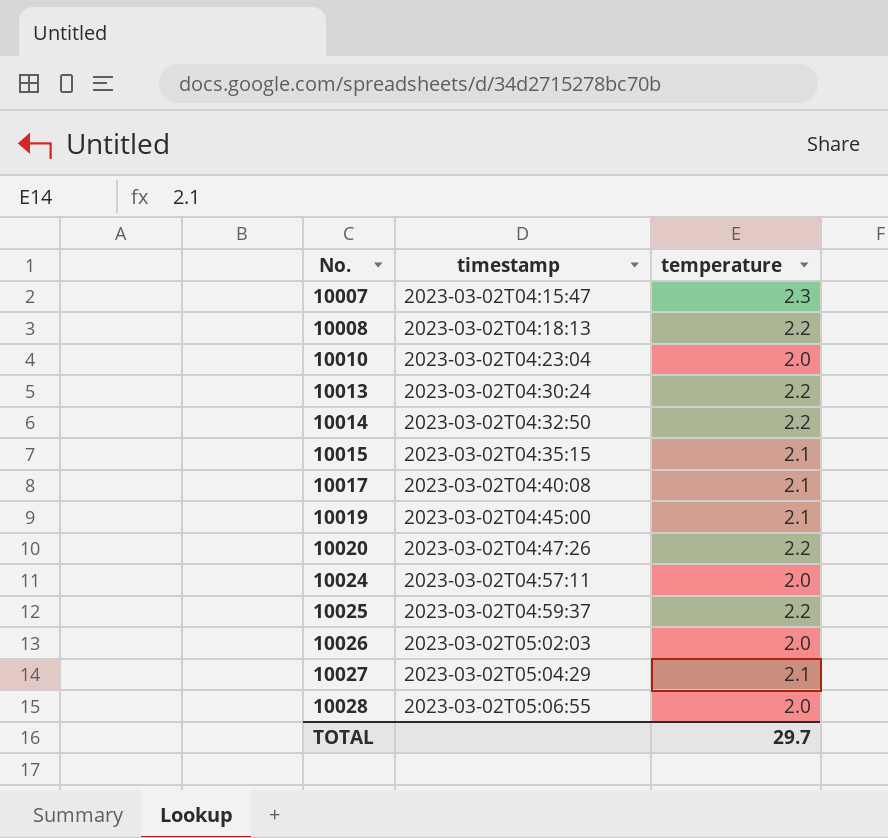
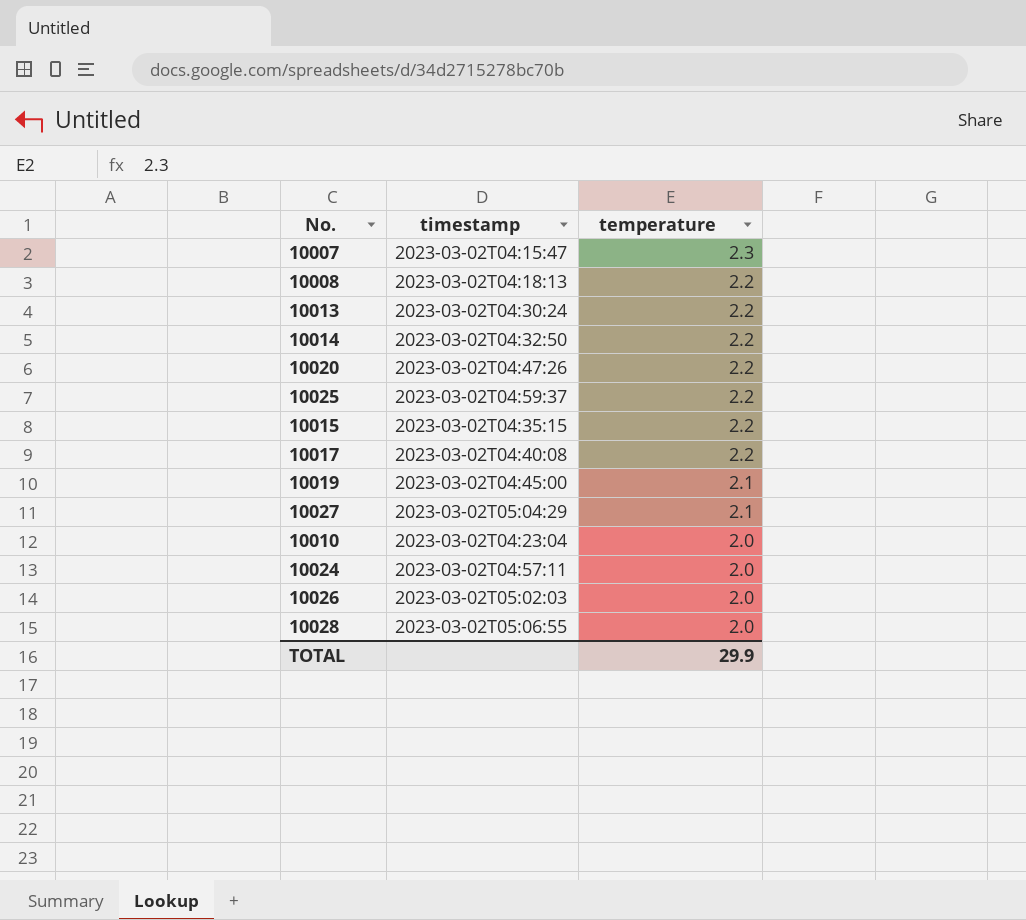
row order: No. ascending -> temperature descending
10015 | temperature: 2.1 -> 2.2
10017 | temperature: 2.1 -> 2.2
TOTAL | temperature: 29.7 -> 29.9

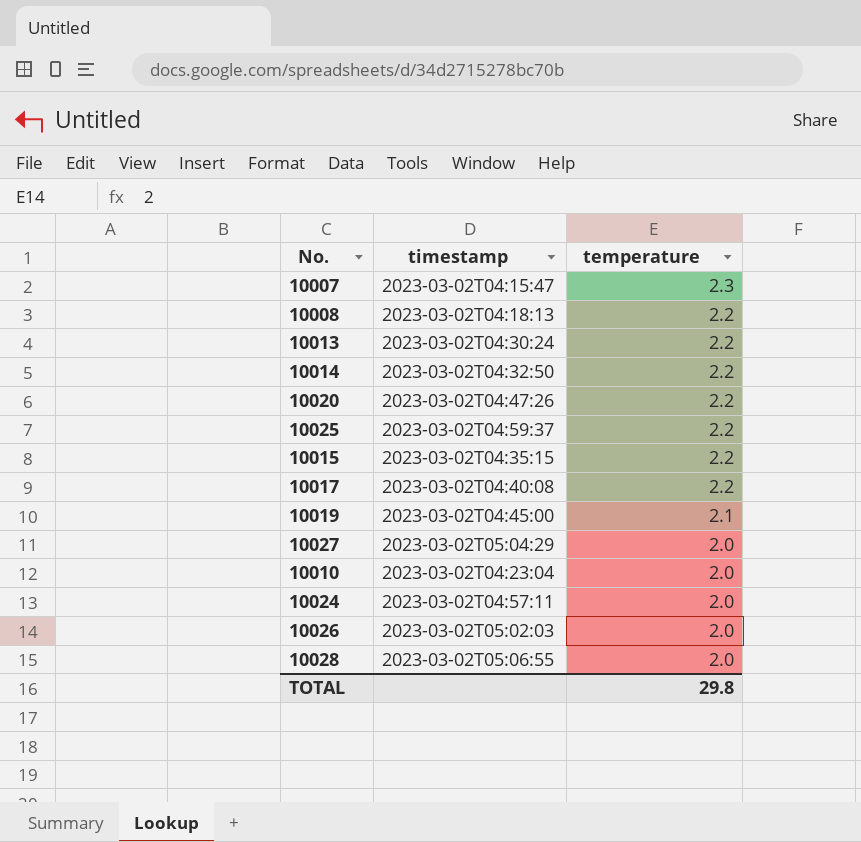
10027 | temperature: 2.1 -> 2.0
TOTAL | temperature: 29.9 -> 29.8

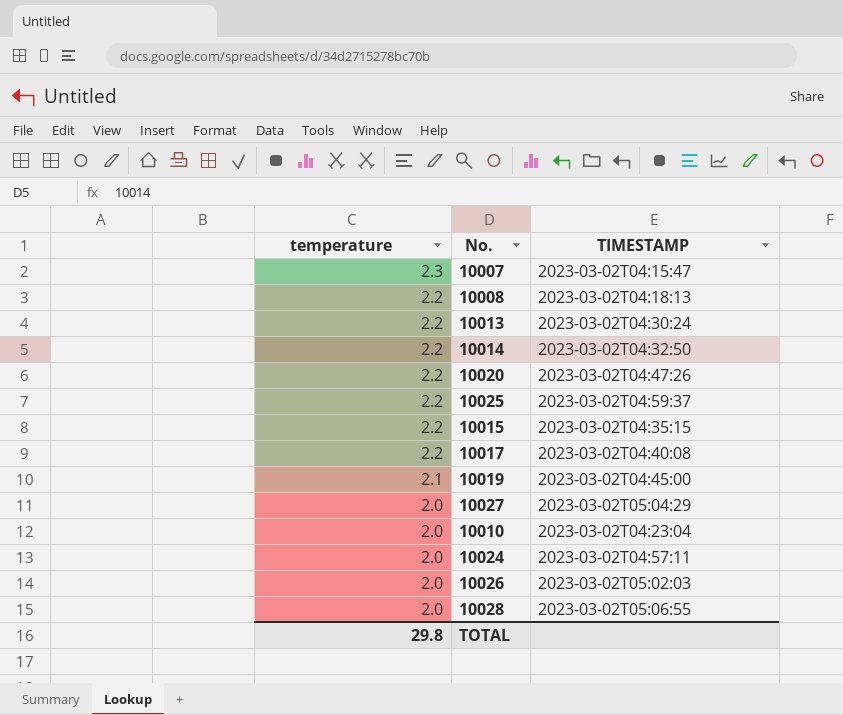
column temperature | position: 3 -> 1
column name: timestamp -> TIMESTAMP

